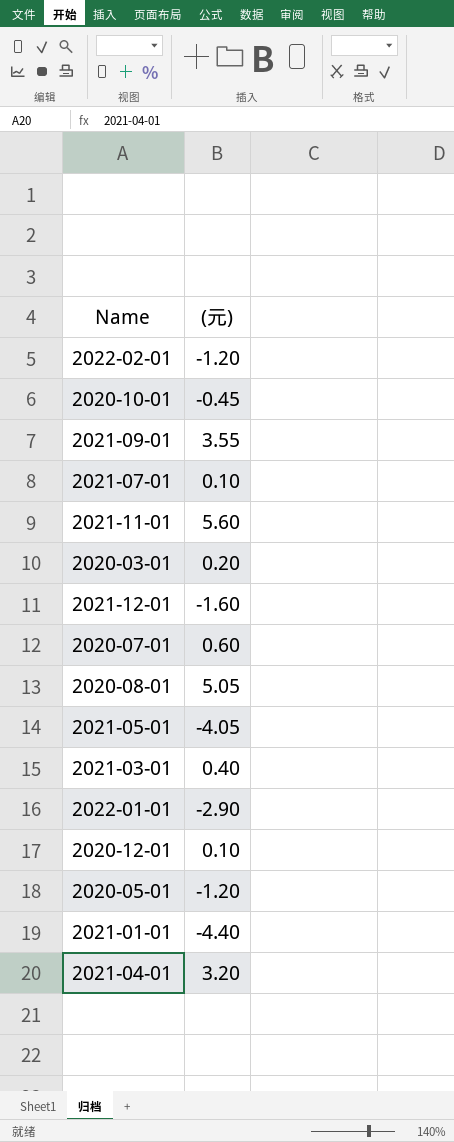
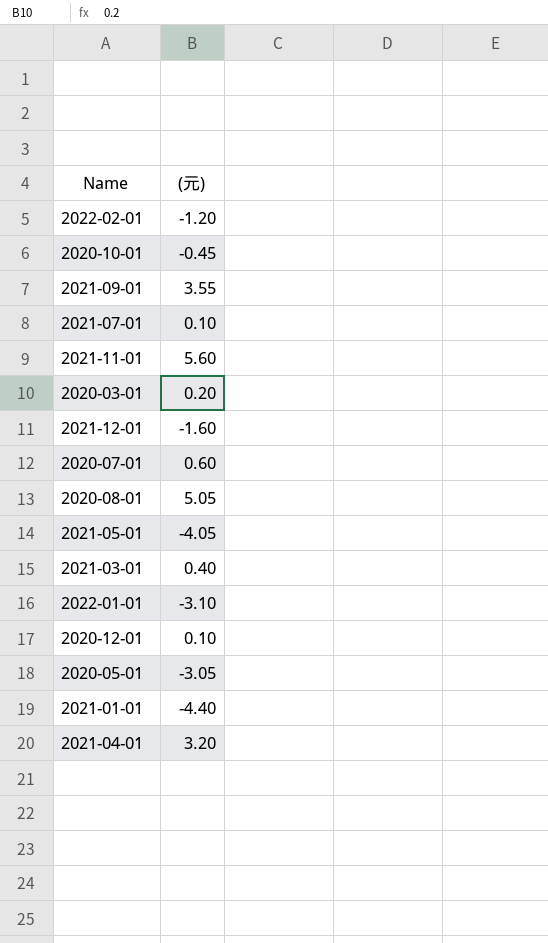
2022-01-01 | (元): -2.90 -> -3.10
2020-05-01 | (元): -1.20 -> -3.05

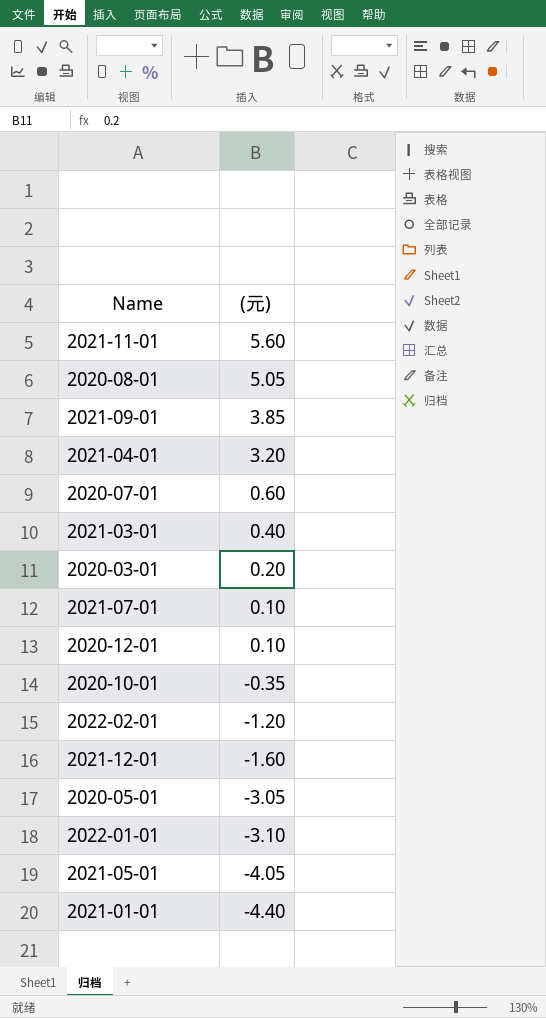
row order: none -> (元) descending
2021-09-01 | (元): 3.55 -> 3.85
2020-10-01 | (元): -0.45 -> -0.35

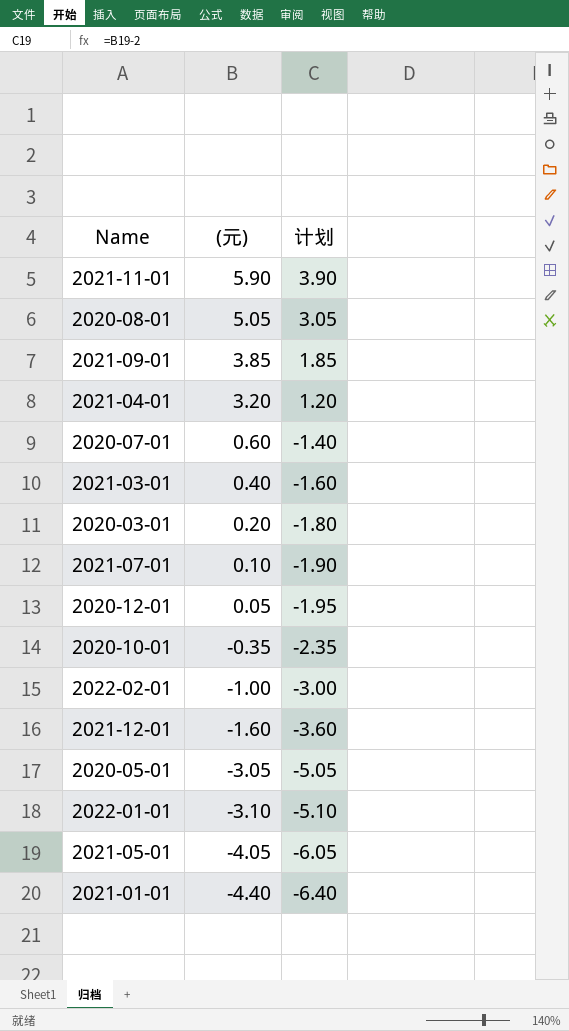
column 计划 | formula: none -> [(元)] - 2
2021-11-01 | (元): 5.60 -> 5.90
2020-12-01 | (元): 0.10 -> 0.05
2022-02-01 | (元): -1.20 -> -1.00

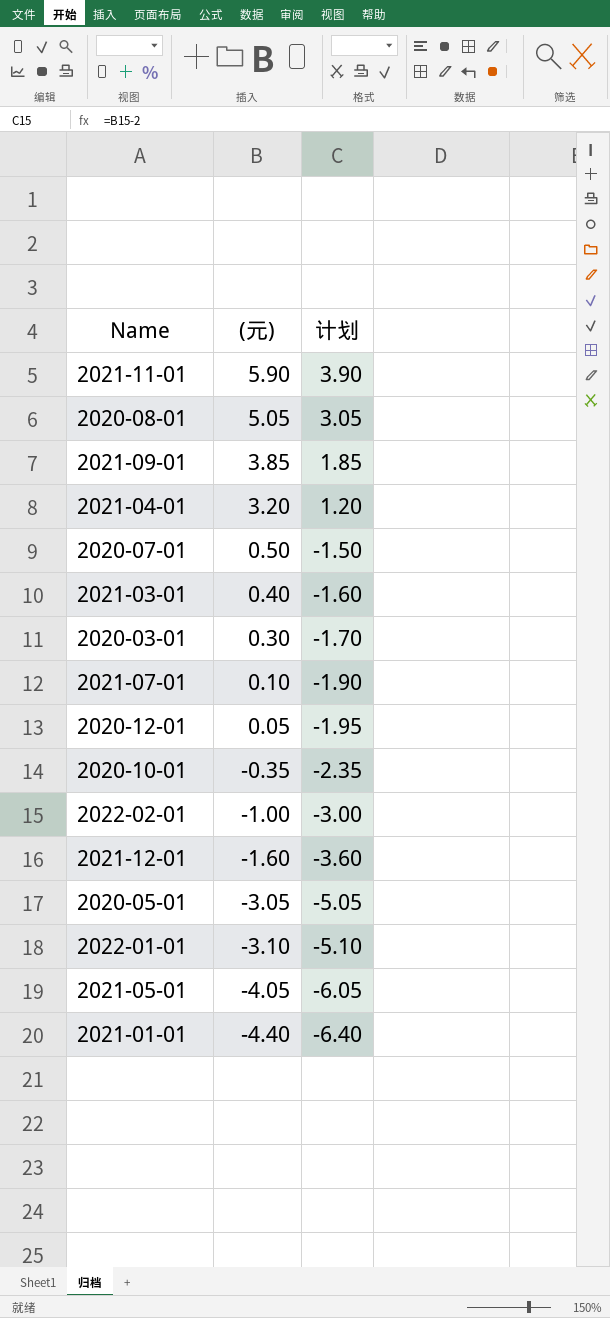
2020-07-01 | (元): 0.60 -> 0.50
2020-07-01 | 计划: -1.40 -> -1.50
2020-03-01 | (元): 0.20 -> 0.30
2020-03-01 | 计划: -1.80 -> -1.70

